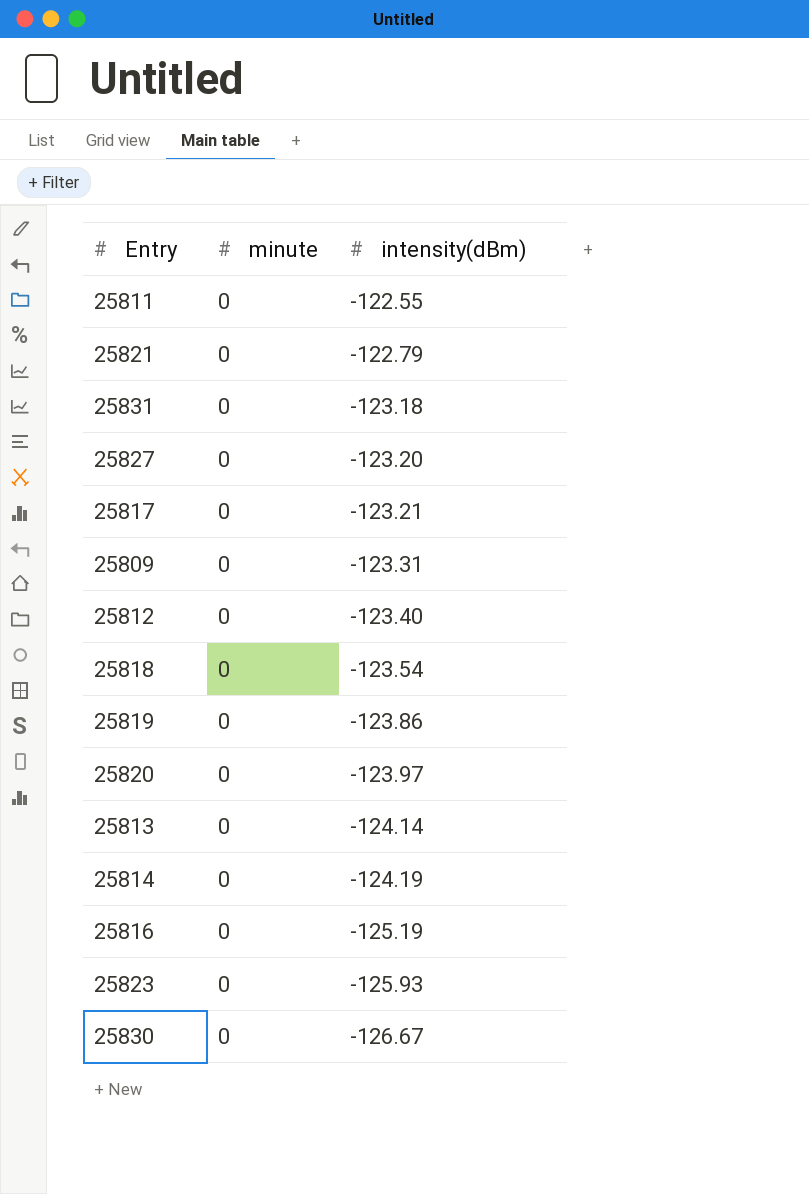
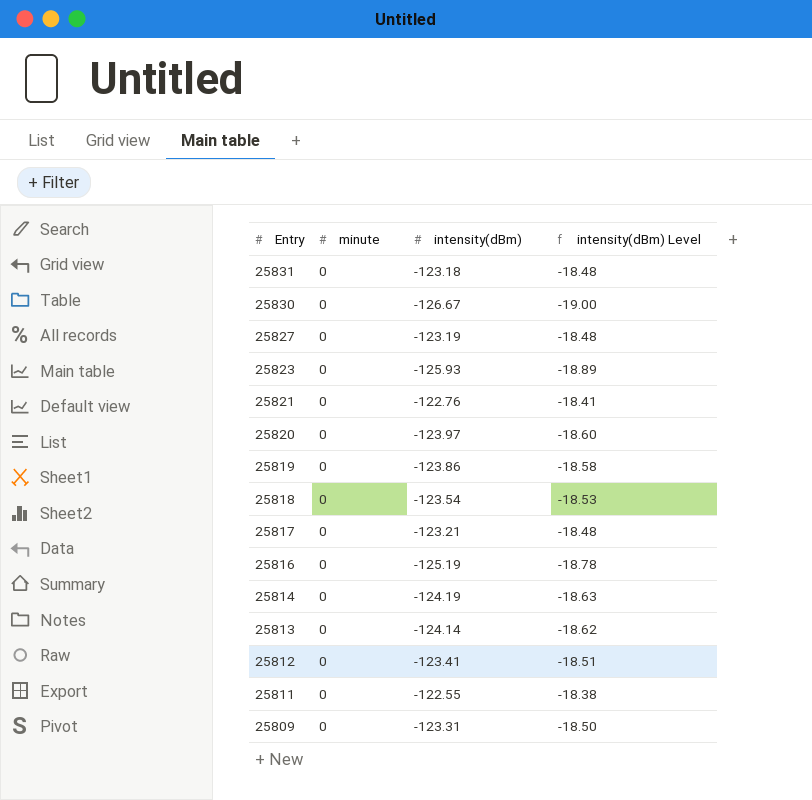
row order: intensity(dBm) descending -> Entry descending
column intensity(dBm) Level | formula: none -> [intensity(dBm)] * 0.15
25827 | intensity(dBm): -123.20 -> -123.19
25821 | intensity(dBm): -122.79 -> -122.76
25812 | intensity(dBm): -123.40 -> -123.41

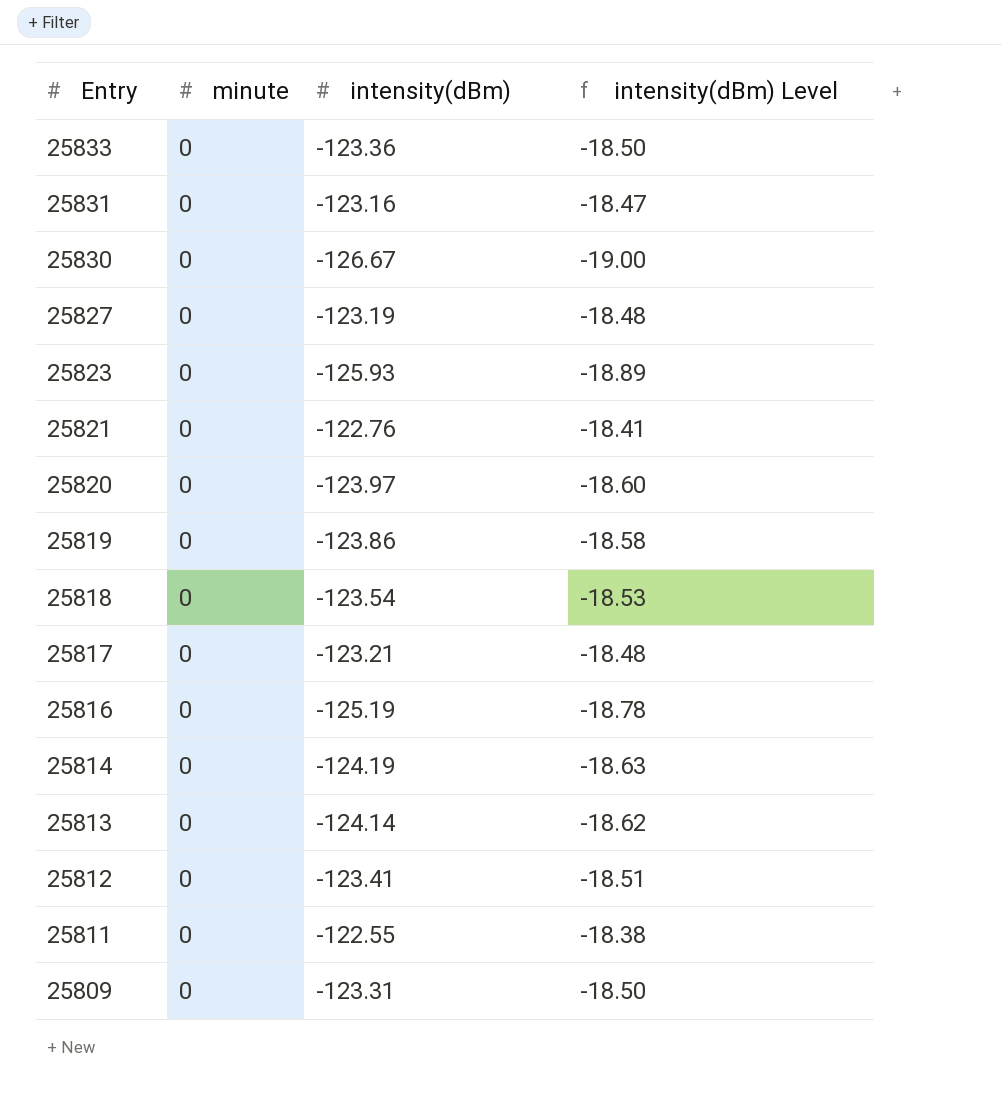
row 25833: none -> 0 | -123.36 | -18.50
25831 | intensity(dBm): -123.18 -> -123.16
25831 | intensity(dBm) Level: -18.48 -> -18.47

